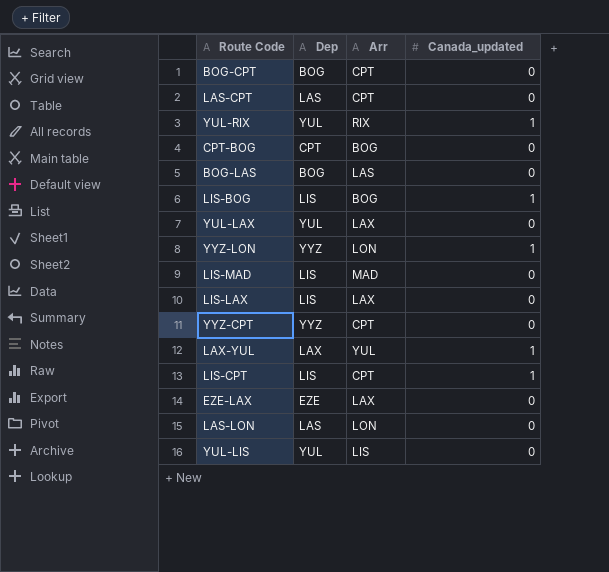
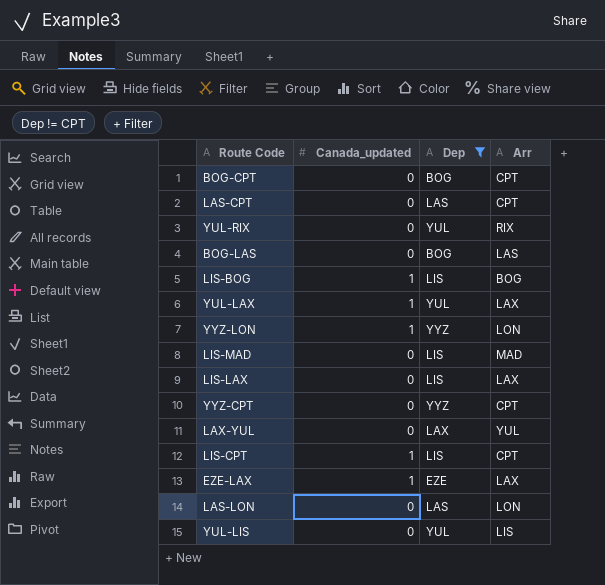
filter: none -> Dep != CPT
column Canada_updated | position: 4 -> 2
YUL-RIX | Canada_updated: 1 -> 0
YUL-LAX | Canada_updated: 0 -> 1
LAX-YUL | Canada_updated: 1 -> 0
EZE-LAX | Canada_updated: 0 -> 1

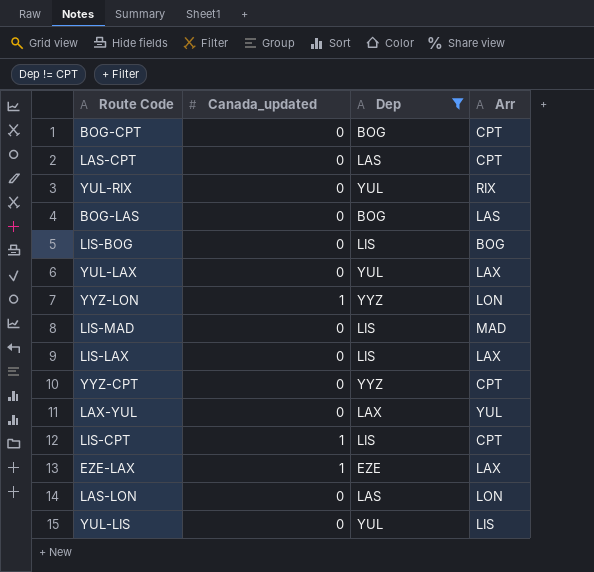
LIS-BOG | Canada_updated: 1 -> 0
YUL-LAX | Canada_updated: 1 -> 0

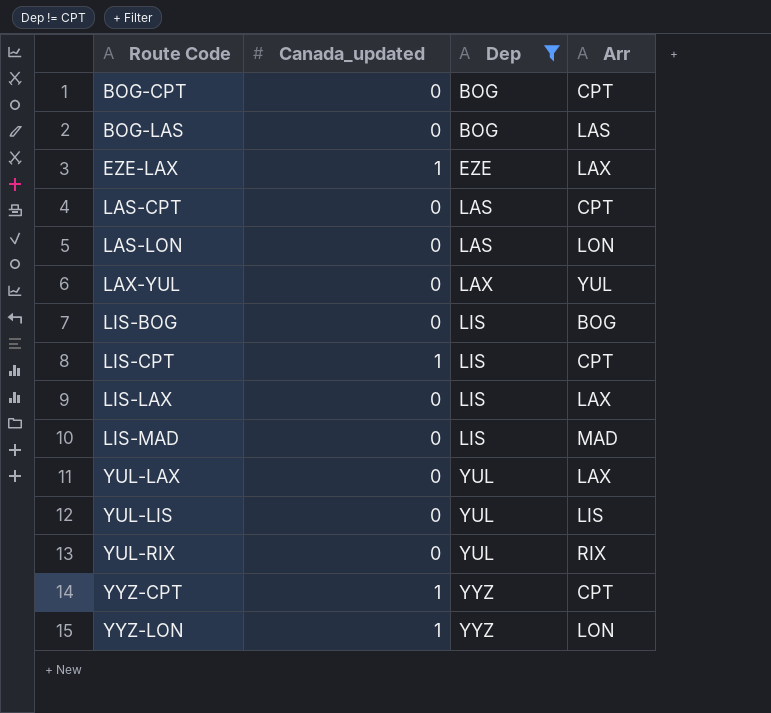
row order: none -> Route Code ascending
YYZ-CPT | Canada_updated: 0 -> 1

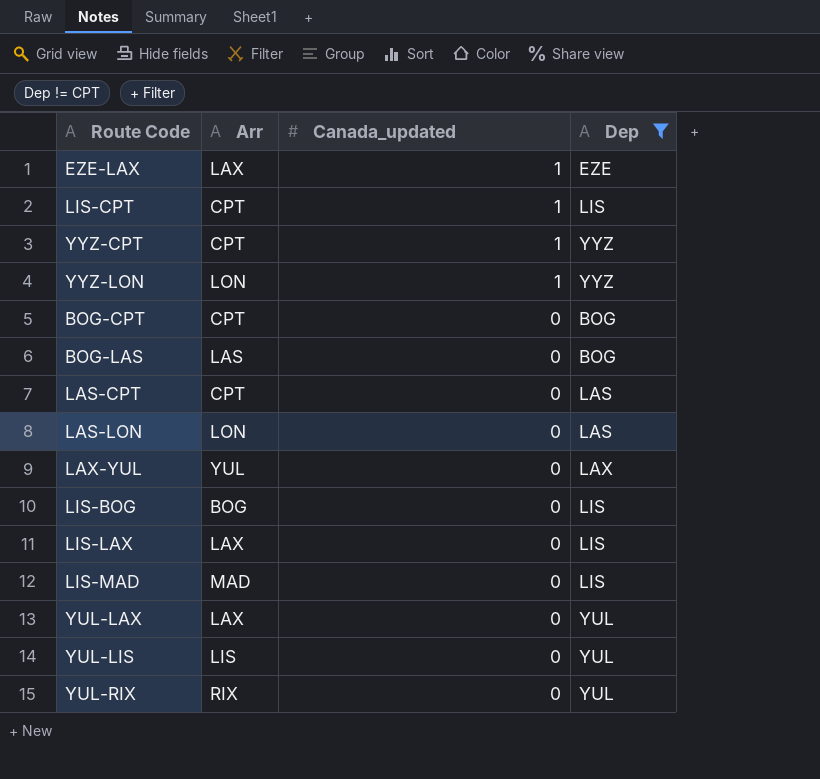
row order: Route Code ascending -> Canada_updated descending
column Arr | position: 4 -> 2

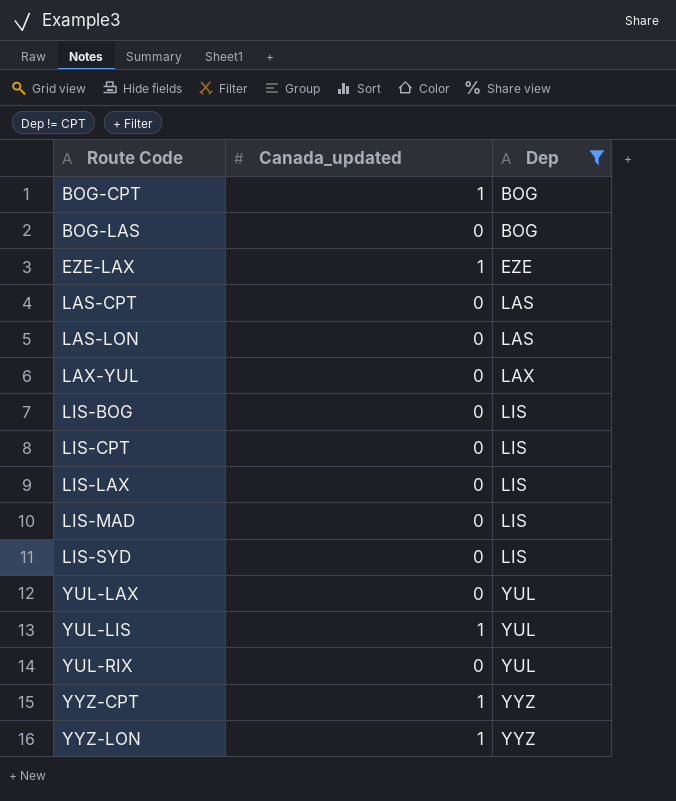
row order: Canada_updated descending -> Route Code ascending
column Arr | position: 2 -> none
BOG-CPT | Canada_updated: 0 -> 1
LIS-CPT | Canada_updated: 1 -> 0
row LIS-SYD: none -> 0 | LIS
YUL-LIS | Canada_updated: 0 -> 1

